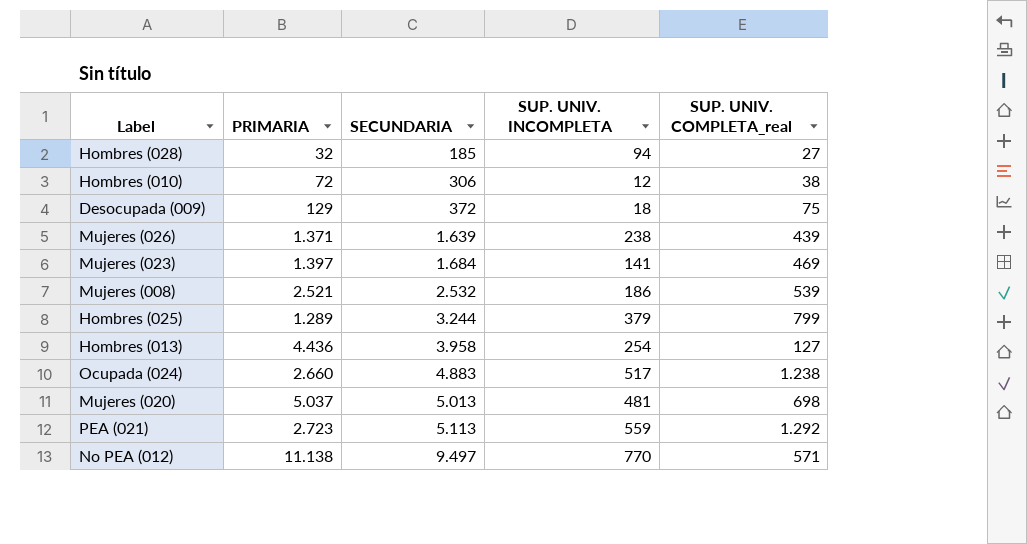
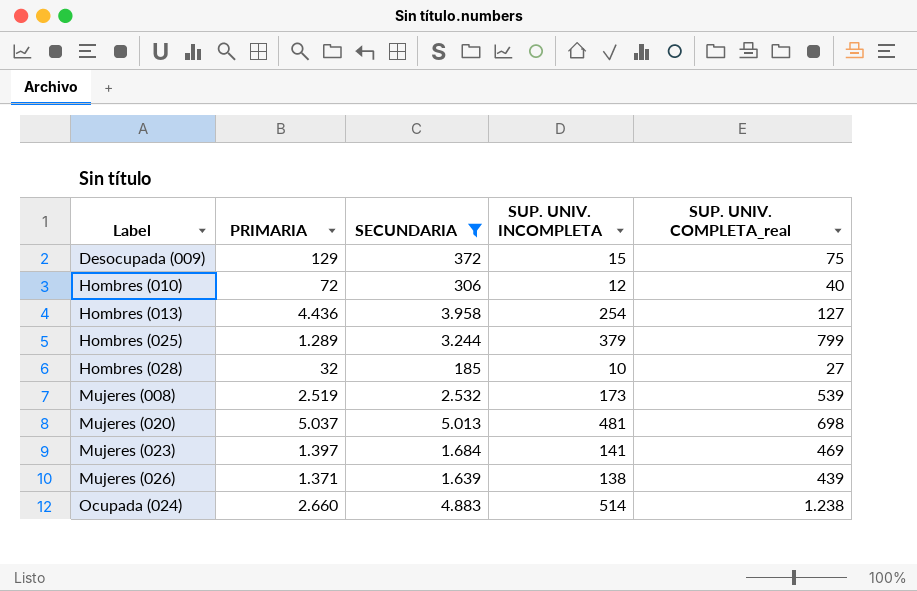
filter: none -> SECUNDARIA <= 5.013
row order: SECUNDARIA ascending -> Label ascending
Desocupada (009) | SUP. UNIV. INCOMPLETA: 18 -> 15
Hombres (010) | SUP. UNIV. COMPLETA_real: 38 -> 40
Hombres (028) | SUP. UNIV. INCOMPLETA: 94 -> 10
Mujeres (008) | PRIMARIA: 2.521 -> 2.519
Mujeres (008) | SUP. UNIV. INCOMPLETA: 186 -> 173
Mujeres (026) | SUP. UNIV. INCOMPLETA: 238 -> 138
Ocupada (024) | SUP. UNIV. INCOMPLETA: 517 -> 514

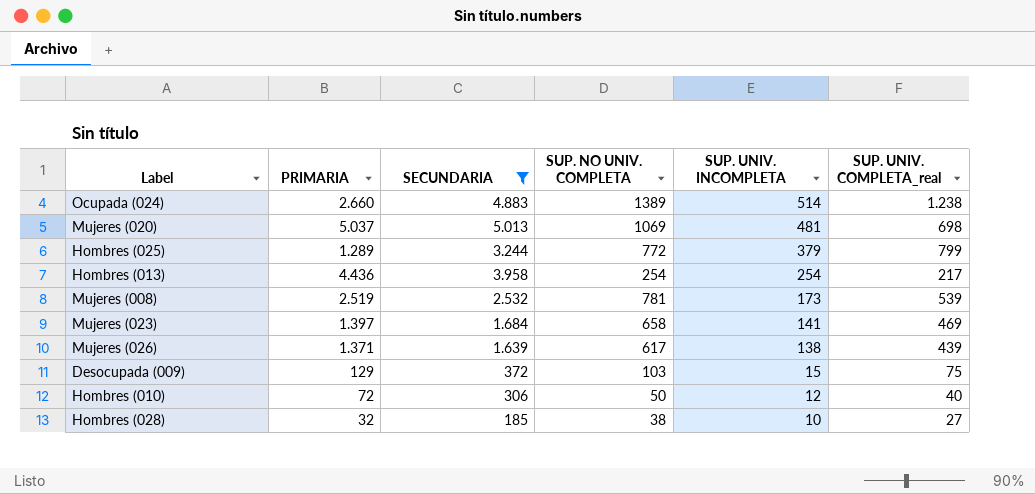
row order: Label ascending -> SUP. UNIV. INCOMPLETA descending
column SUP. NO UNIV. COMPLETA | position: none -> 4
Hombres (013) | SUP. UNIV. COMPLETA_real: 127 -> 217

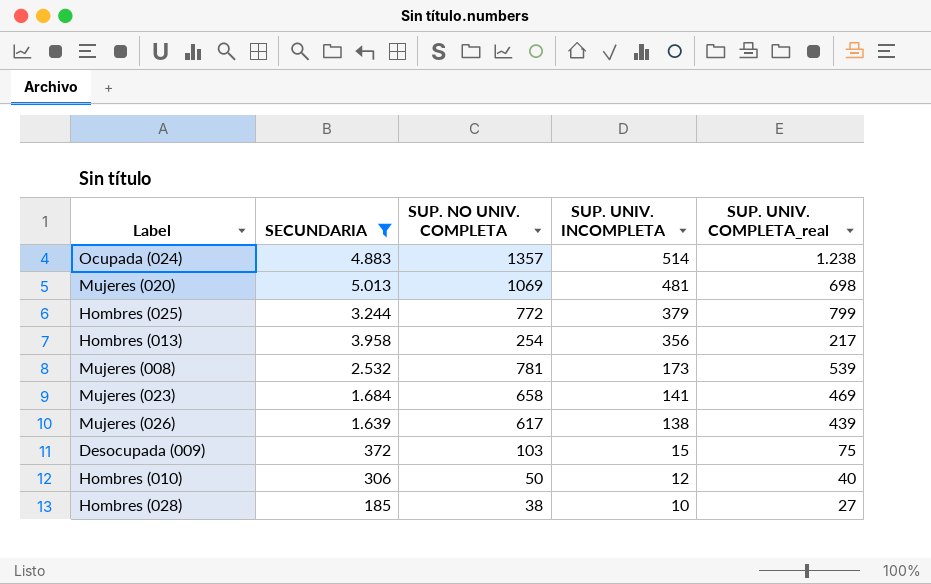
column PRIMARIA | position: 2 -> none
Ocupada (024) | SUP. NO UNIV. COMPLETA: 1389 -> 1357
Hombres (013) | SUP. UNIV. INCOMPLETA: 254 -> 356

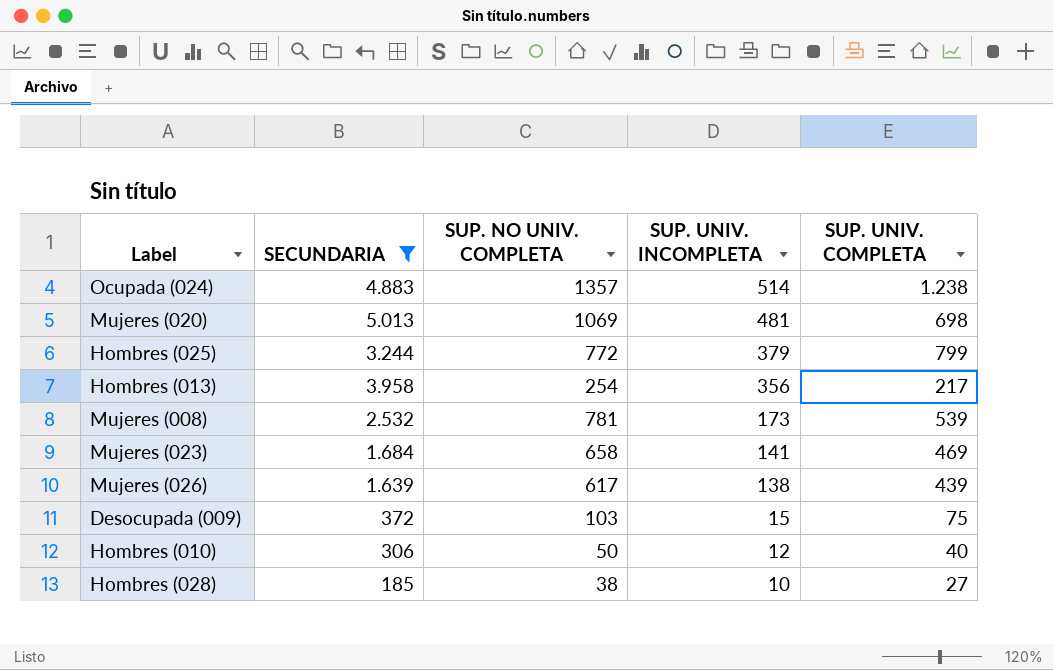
column name: SUP. UNIV. COMPLETA_real -> SUP. UNIV. COMPLETA

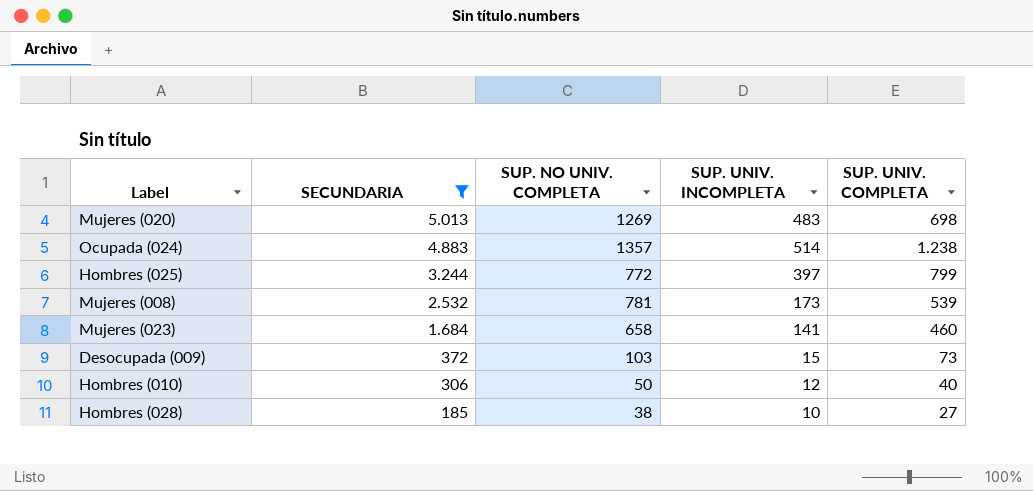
row order: SUP. UNIV. INCOMPLETA descending -> SECUNDARIA descending
row Hombres (013): 3.958 | 254 | 356 | 217 -> none
row Mujeres (026): 1.639 | 617 | 138 | 439 -> none
Mujeres (020) | SUP. NO UNIV. COMPLETA: 1069 -> 1269
Mujeres (020) | SUP. UNIV. INCOMPLETA: 481 -> 483
Hombres (025) | SUP. UNIV. INCOMPLETA: 379 -> 397
Mujeres (023) | SUP. UNIV. COMPLETA: 469 -> 460
Desocupada (009) | SUP. UNIV. COMPLETA: 75 -> 73

